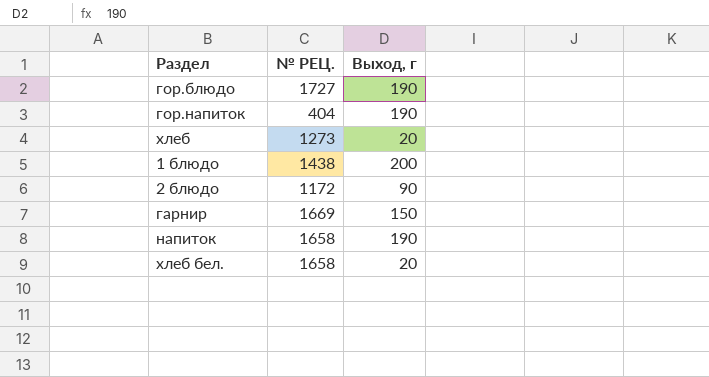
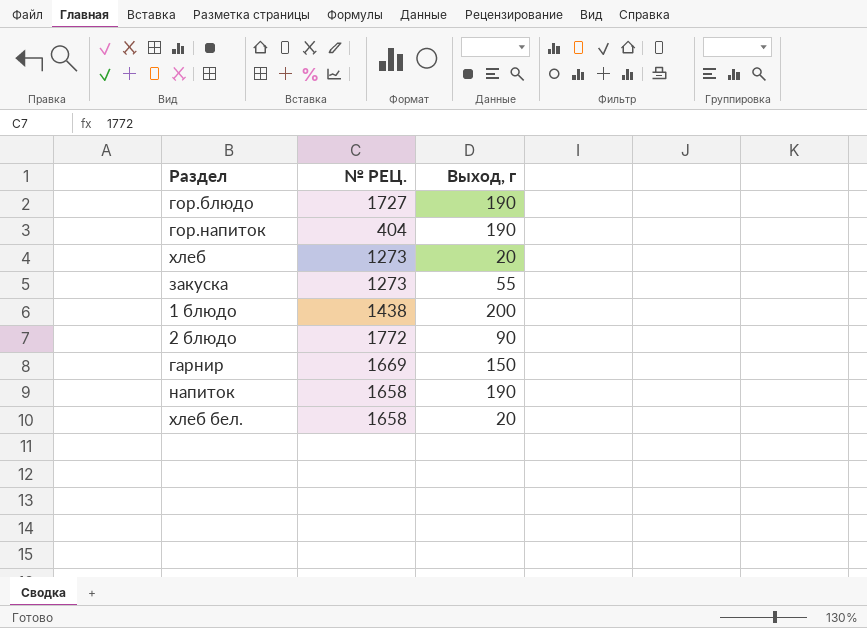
row закуска: none -> 1273 | 55
2 блюдо | № РЕЦ.: 1172 -> 1772

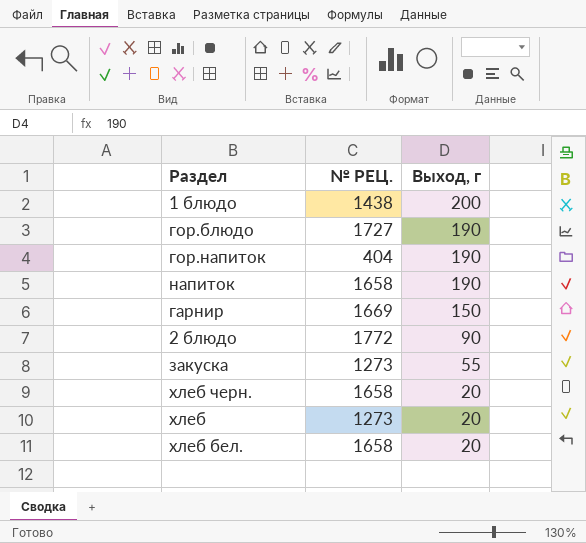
row order: none -> Выход, г descending
row хлеб черн.: none -> 1658 | 20

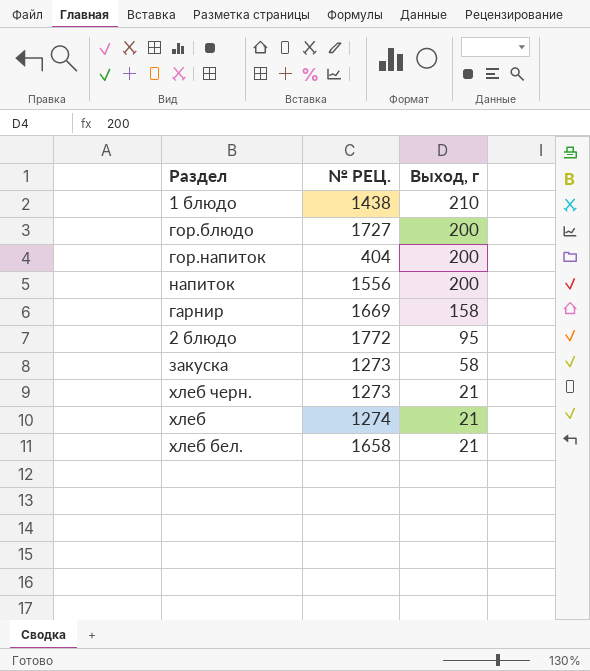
1 блюдо | Выход, г: 200 -> 210
гор.блюдо | Выход, г: 190 -> 200
гор.напиток | Выход, г: 190 -> 200
напиток | № РЕЦ.: 1658 -> 1556
напиток | Выход, г: 190 -> 200
гарнир | Выход, г: 150 -> 158
2 блюдо | Выход, г: 90 -> 95
закуска | Выход, г: 55 -> 58
хлеб черн. | № РЕЦ.: 1658 -> 1273
хлеб черн. | Выход, г: 20 -> 21
хлеб | № РЕЦ.: 1273 -> 1274
хлеб | Выход, г: 20 -> 21
хлеб бел. | Выход, г: 20 -> 21

